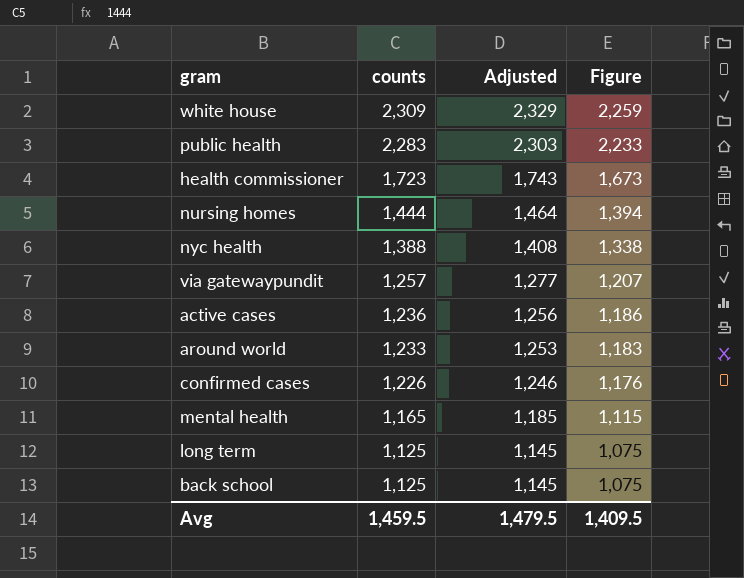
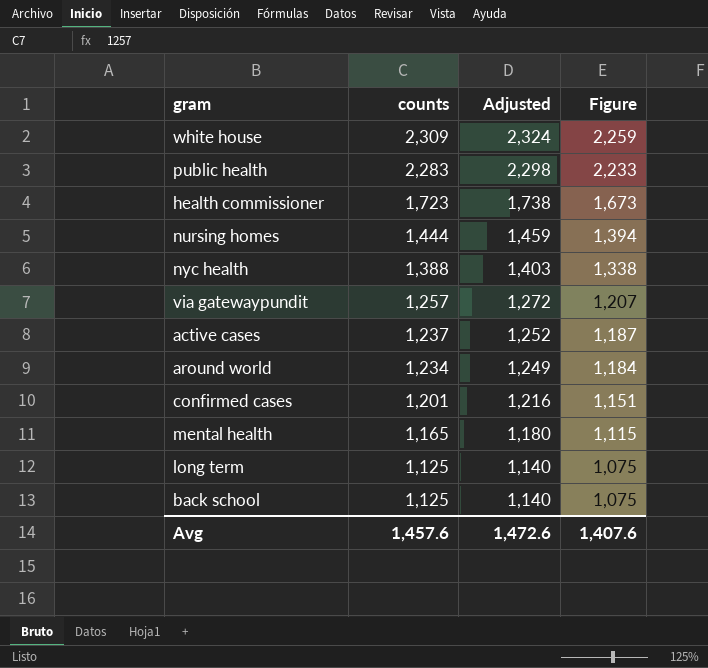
column Adjusted | formula: [counts] + 20 -> [counts] + 15
active cases | counts: 1,236 -> 1,237
active cases | Figure: 1,186 -> 1,187
around world | counts: 1,233 -> 1,234
around world | Figure: 1,183 -> 1,184
confirmed cases | counts: 1,226 -> 1,201
confirmed cases | Figure: 1,176 -> 1,151
Avg | counts: 1,459.5 -> 1,457.6
Avg | Adjusted: 1,479.5 -> 1,472.6
Avg | Figure: 1,409.5 -> 1,407.6

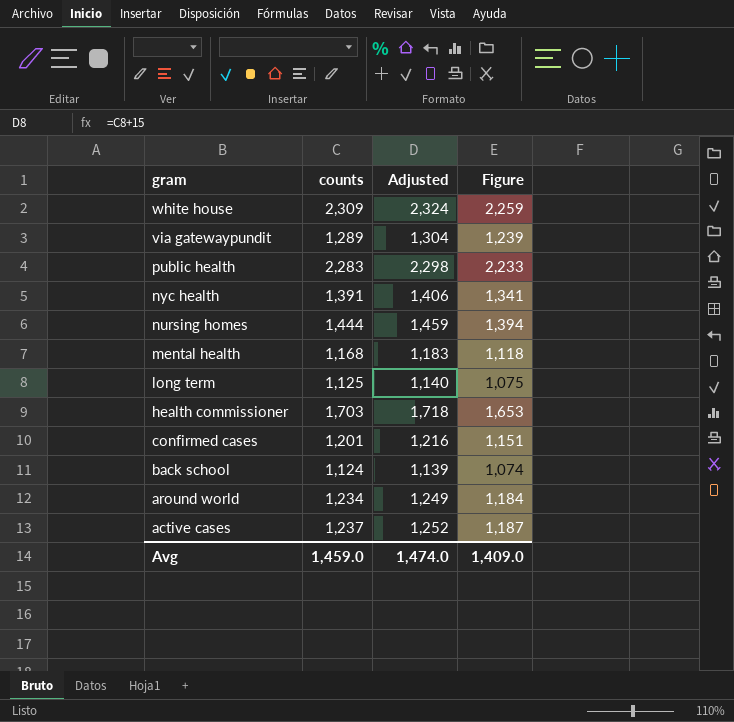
row order: counts descending -> gram descending
via gatewaypundit | counts: 1,257 -> 1,289
via gatewaypundit | Adjusted: 1,272 -> 1,304
via gatewaypundit | Figure: 1,207 -> 1,239
nyc health | counts: 1,388 -> 1,391
nyc health | Adjusted: 1,403 -> 1,406
nyc health | Figure: 1,338 -> 1,341
mental health | counts: 1,165 -> 1,168
mental health | Adjusted: 1,180 -> 1,183
mental health | Figure: 1,115 -> 1,118
health commissioner | counts: 1,723 -> 1,703
health commissioner | Adjusted: 1,738 -> 1,718
health commissioner | Figure: 1,673 -> 1,653
back school | counts: 1,125 -> 1,124
back school | Adjusted: 1,140 -> 1,139
back school | Figure: 1,075 -> 1,074
Avg | counts: 1,457.6 -> 1,459.0
Avg | Adjusted: 1,472.6 -> 1,474.0
Avg | Figure: 1,407.6 -> 1,409.0

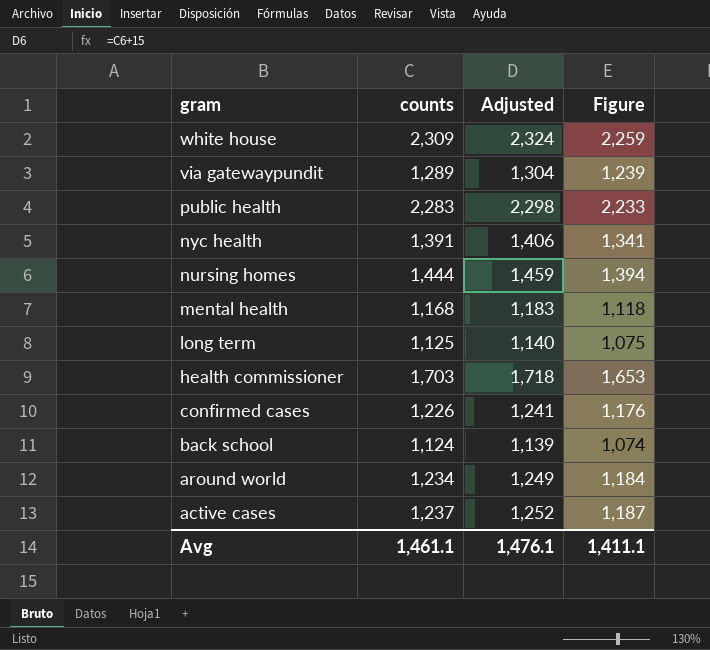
confirmed cases | counts: 1,201 -> 1,226
confirmed cases | Adjusted: 1,216 -> 1,241
confirmed cases | Figure: 1,151 -> 1,176
Avg | counts: 1,459.0 -> 1,461.1
Avg | Adjusted: 1,474.0 -> 1,476.1
Avg | Figure: 1,409.0 -> 1,411.1

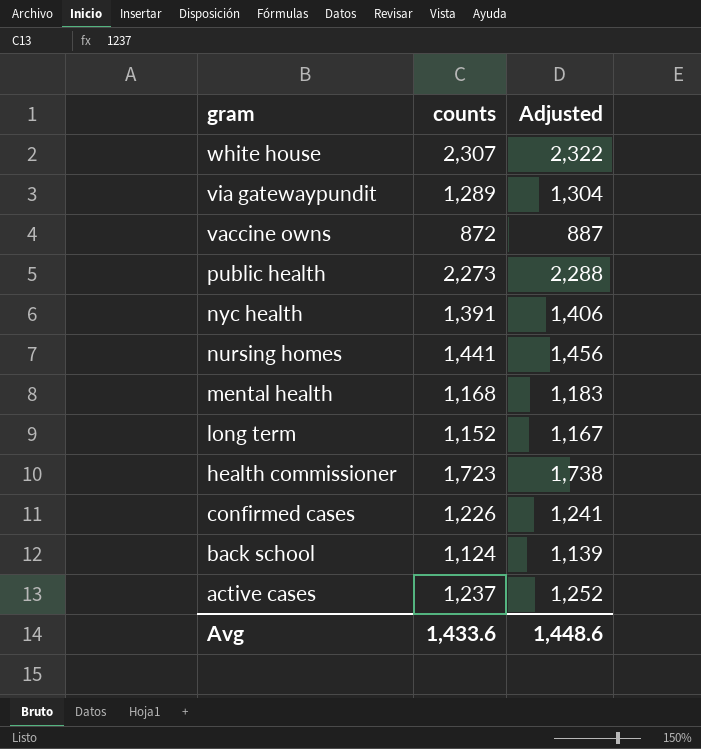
column Figure | formula: [counts] - 50 -> none
row around world: 1,234 | 1,249 | 1,184 -> none
white house | counts: 2,309 -> 2,307
white house | Adjusted: 2,324 -> 2,322
row vaccine owns: none -> 872 | 887
public health | counts: 2,283 -> 2,273
public health | Adjusted: 2,298 -> 2,288
nursing homes | counts: 1,444 -> 1,441
nursing homes | Adjusted: 1,459 -> 1,456
long term | counts: 1,125 -> 1,152
long term | Adjusted: 1,140 -> 1,167
health commissioner | counts: 1,703 -> 1,723
health commissioner | Adjusted: 1,718 -> 1,738
Avg | counts: 1,461.1 -> 1,433.6
Avg | Adjusted: 1,476.1 -> 1,448.6

